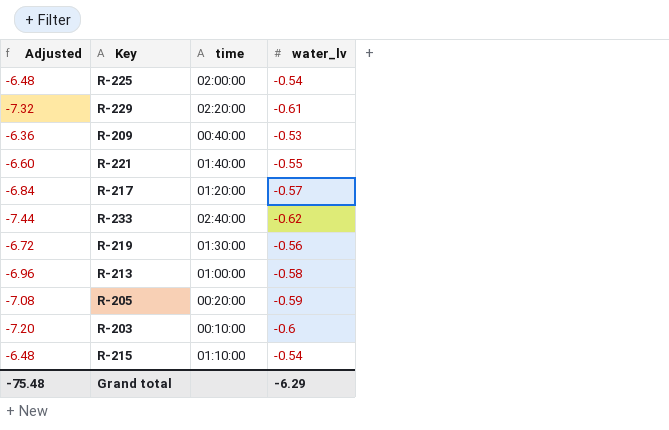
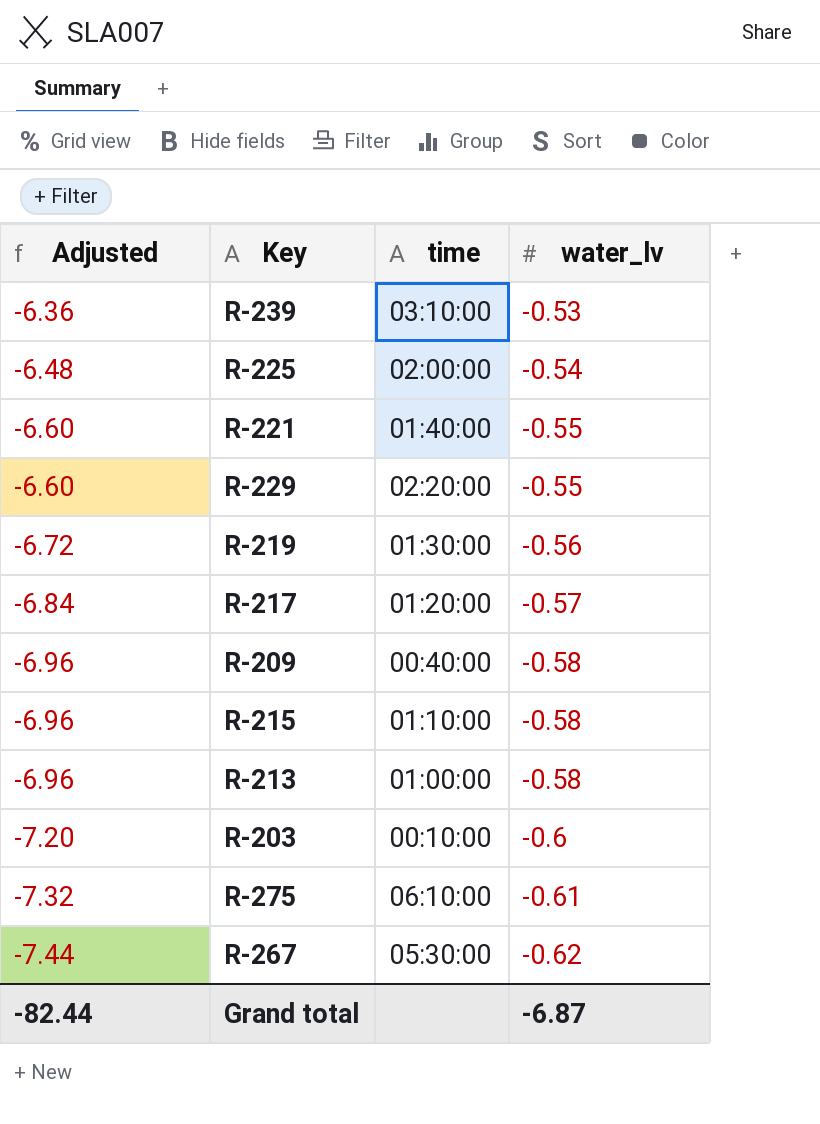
row order: none -> Adjusted descending
row R-233: -7.44 | 02:40:00 | -0.62 -> none
row R-205: -7.08 | 00:20:00 | -0.59 -> none
row R-239: none -> -6.36 | 03:10:00 | -0.53
R-229 | Adjusted: -7.32 -> -6.60
R-229 | water_lv: -0.61 -> -0.55
R-209 | Adjusted: -6.36 -> -6.96
R-209 | water_lv: -0.53 -> -0.58
R-215 | Adjusted: -6.48 -> -6.96
R-215 | water_lv: -0.54 -> -0.58
row R-275: none -> -7.32 | 06:10:00 | -0.61
row R-267: none -> -7.44 | 05:30:00 | -0.62
Grand total | Adjusted: -75.48 -> -82.44
Grand total | water_lv: -6.29 -> -6.87

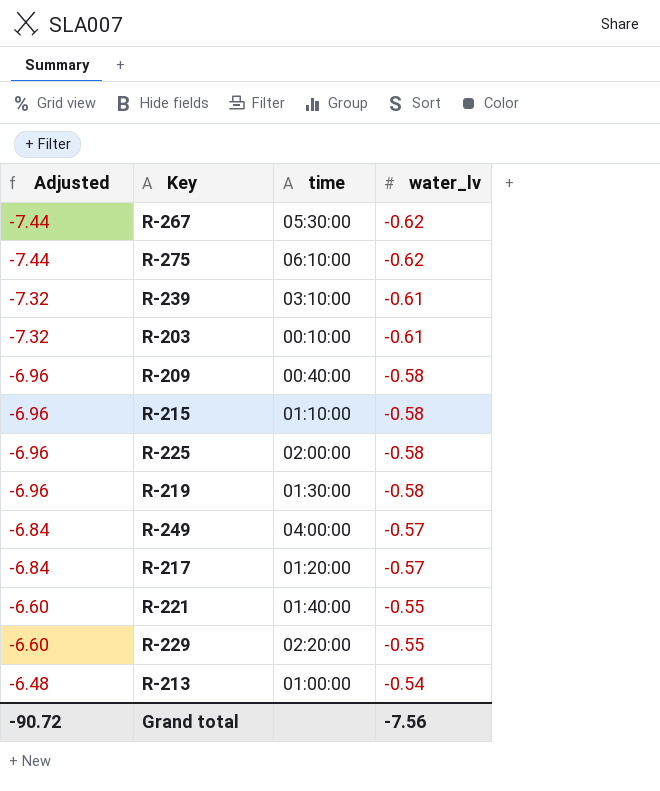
row order: Adjusted descending -> Adjusted ascending
R-275 | Adjusted: -7.32 -> -7.44
R-275 | water_lv: -0.61 -> -0.62
R-239 | Adjusted: -6.36 -> -7.32
R-239 | water_lv: -0.53 -> -0.61
R-203 | Adjusted: -7.20 -> -7.32
R-203 | water_lv: -0.6 -> -0.61
R-225 | Adjusted: -6.48 -> -6.96
R-225 | water_lv: -0.54 -> -0.58
R-219 | Adjusted: -6.72 -> -6.96
R-219 | water_lv: -0.56 -> -0.58
row R-249: none -> -6.84 | 04:00:00 | -0.57
R-213 | Adjusted: -6.96 -> -6.48
R-213 | water_lv: -0.58 -> -0.54
Grand total | Adjusted: -82.44 -> -90.72
Grand total | water_lv: -6.87 -> -7.56

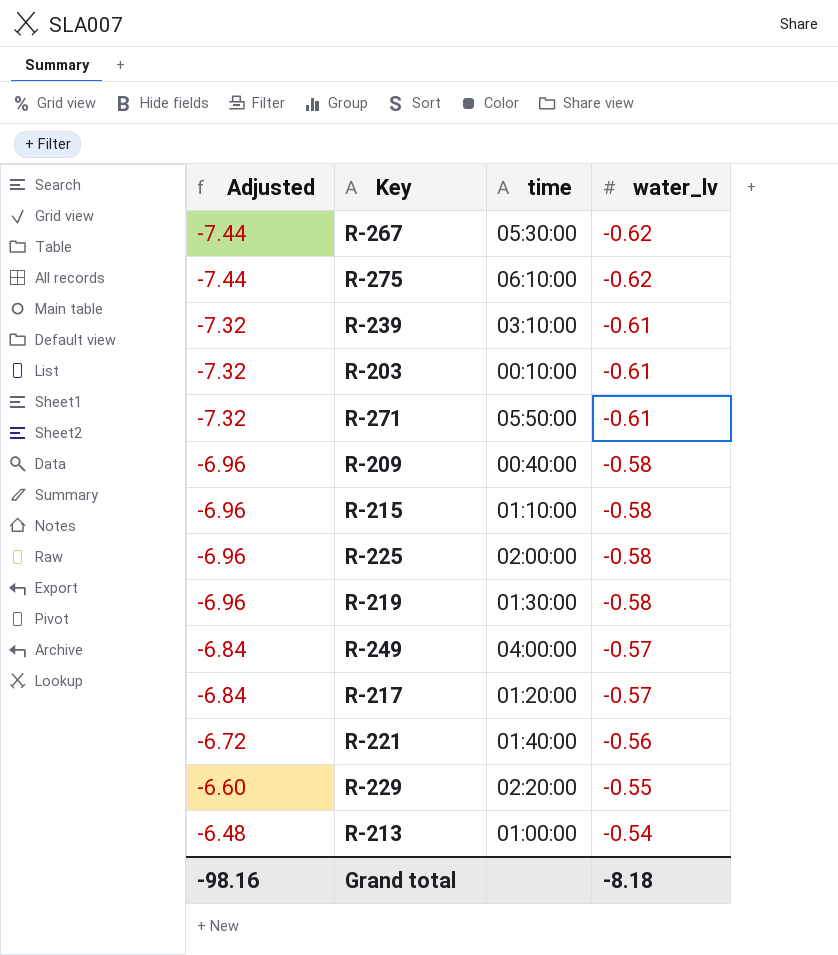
row R-271: none -> -7.32 | 05:50:00 | -0.61
R-221 | Adjusted: -6.60 -> -6.72
R-221 | water_lv: -0.55 -> -0.56
Grand total | Adjusted: -90.72 -> -98.16
Grand total | water_lv: -7.56 -> -8.18

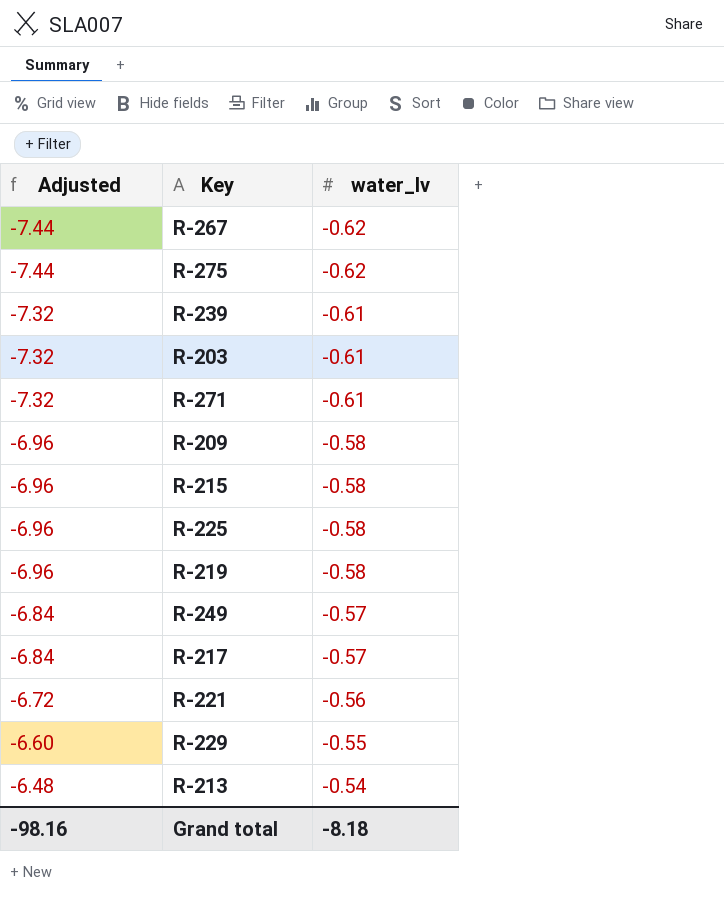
column time | position: 3 -> none

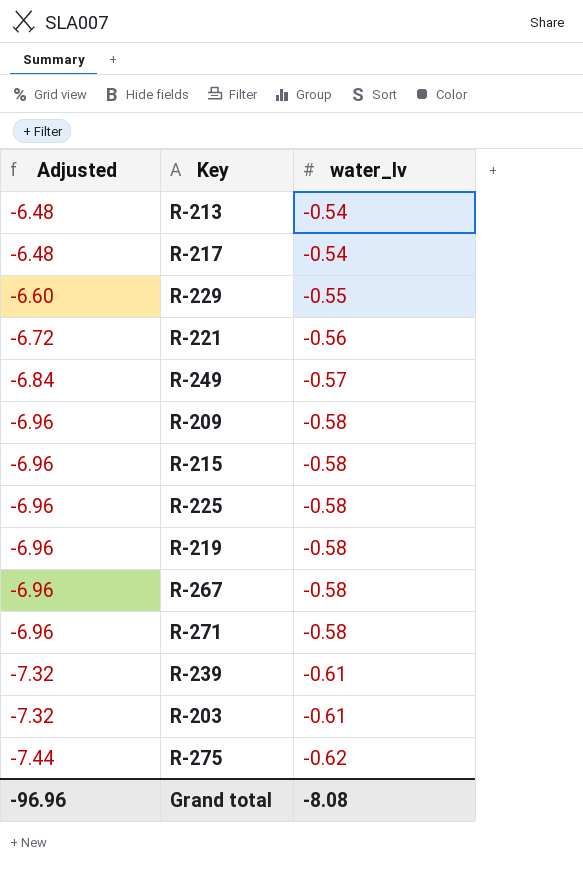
row order: Adjusted ascending -> Adjusted descending
R-217 | Adjusted: -6.84 -> -6.48
R-217 | water_lv: -0.57 -> -0.54
R-267 | Adjusted: -7.44 -> -6.96
R-267 | water_lv: -0.62 -> -0.58
R-271 | Adjusted: -7.32 -> -6.96
R-271 | water_lv: -0.61 -> -0.58
Grand total | Adjusted: -98.16 -> -96.96
Grand total | water_lv: -8.18 -> -8.08

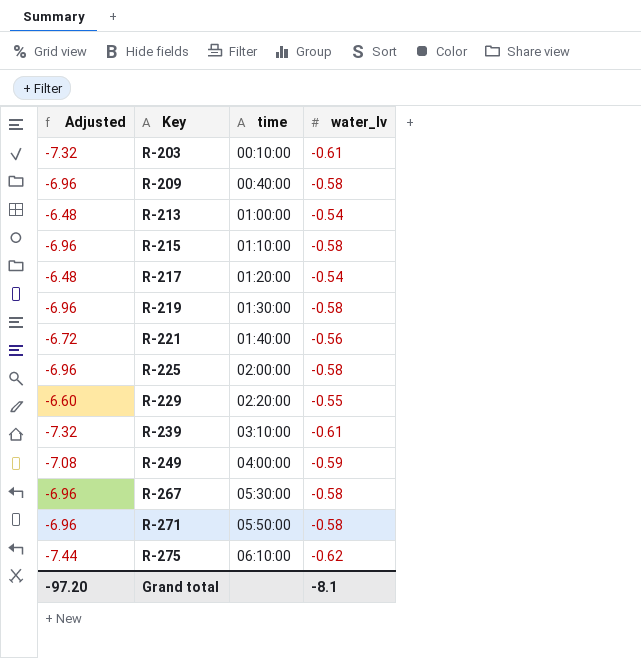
row order: Adjusted descending -> Key ascending
column time | position: none -> 3
R-249 | Adjusted: -6.84 -> -7.08
R-249 | water_lv: -0.57 -> -0.59
Grand total | Adjusted: -96.96 -> -97.20
Grand total | water_lv: -8.08 -> -8.1

